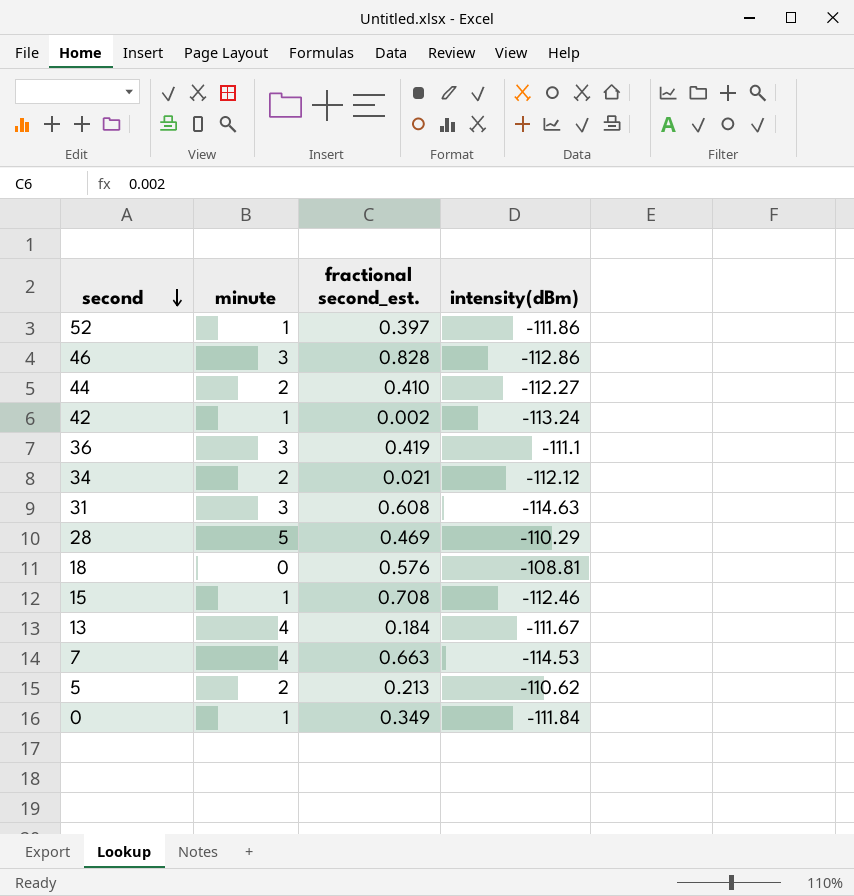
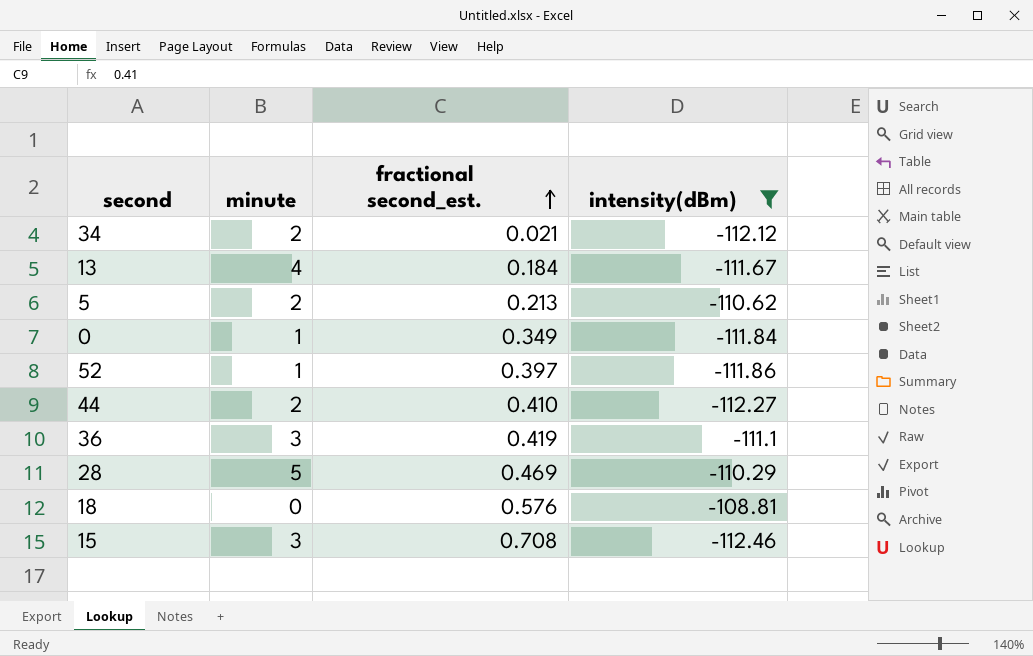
filter: none -> intensity(dBm) >= -112.46
row order: second descending -> fractional second_est. ascending
15 | minute: 1 -> 3

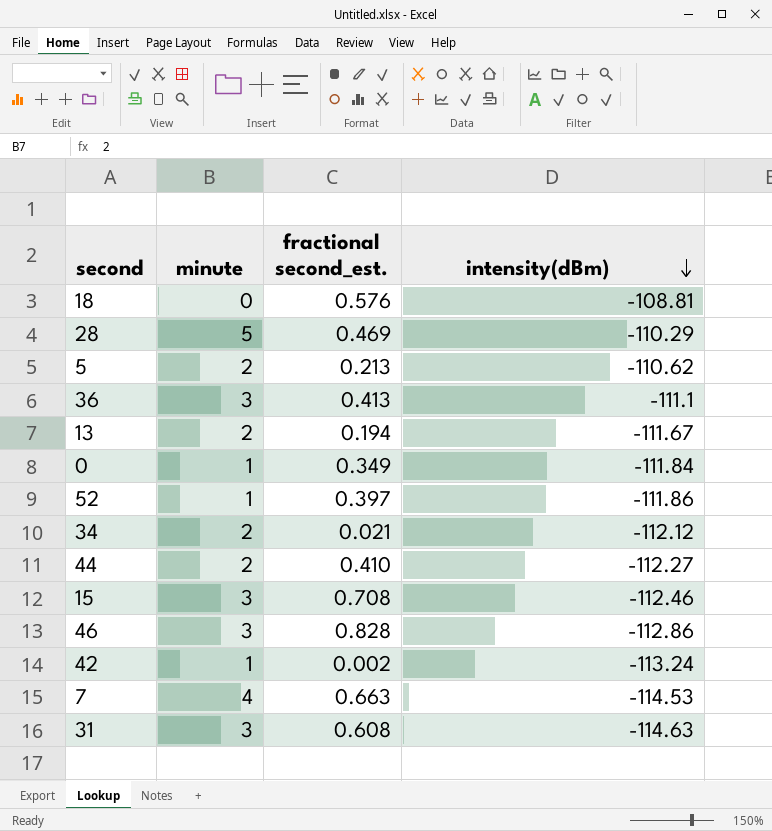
filter: intensity(dBm) >= -112.46 -> none
row order: fractional second_est. ascending -> intensity(dBm) descending
36 | fractional second_est.: 0.419 -> 0.413
13 | minute: 4 -> 2
13 | fractional second_est.: 0.184 -> 0.194

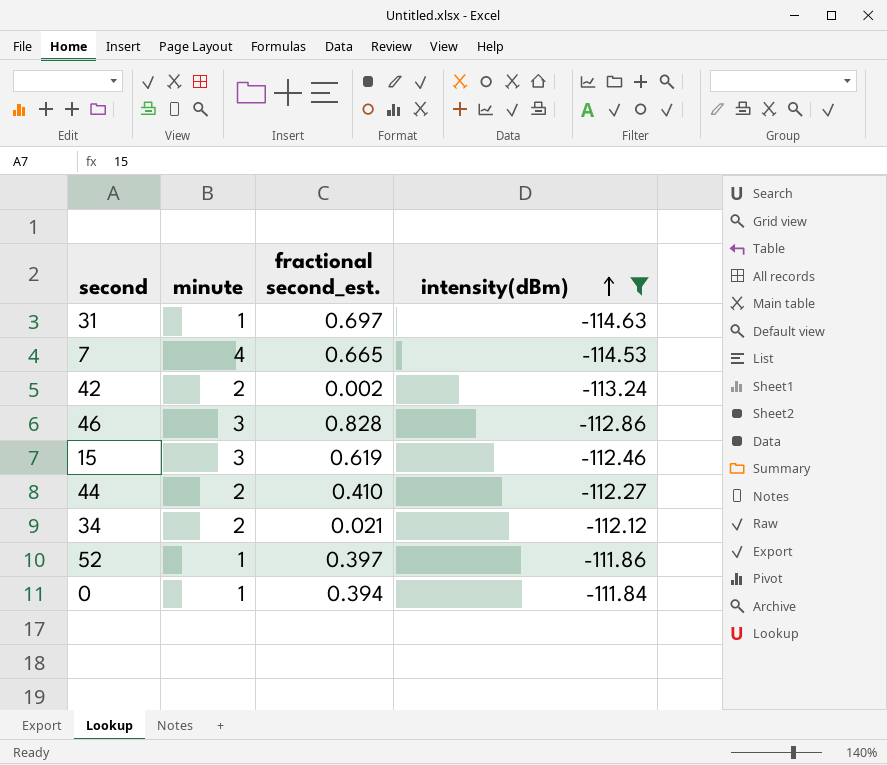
filter: none -> intensity(dBm) <= -111.84
row order: intensity(dBm) descending -> intensity(dBm) ascending
31 | minute: 3 -> 1
31 | fractional second_est.: 0.608 -> 0.697
7 | fractional second_est.: 0.663 -> 0.665
42 | minute: 1 -> 2
15 | fractional second_est.: 0.708 -> 0.619
0 | fractional second_est.: 0.349 -> 0.394

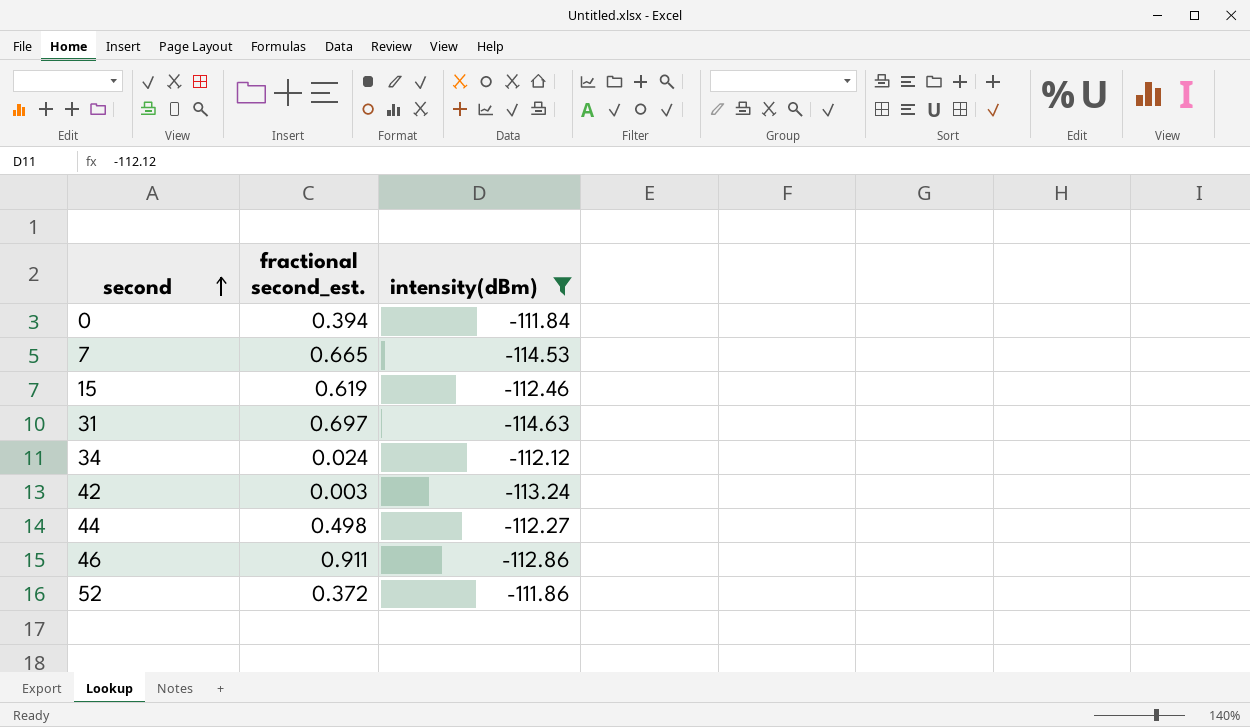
row order: intensity(dBm) ascending -> second ascending
column minute | position: 2 -> none
34 | fractional second_est.: 0.021 -> 0.024
42 | fractional second_est.: 0.002 -> 0.003
44 | fractional second_est.: 0.410 -> 0.498
46 | fractional second_est.: 0.828 -> 0.911
52 | fractional second_est.: 0.397 -> 0.372

